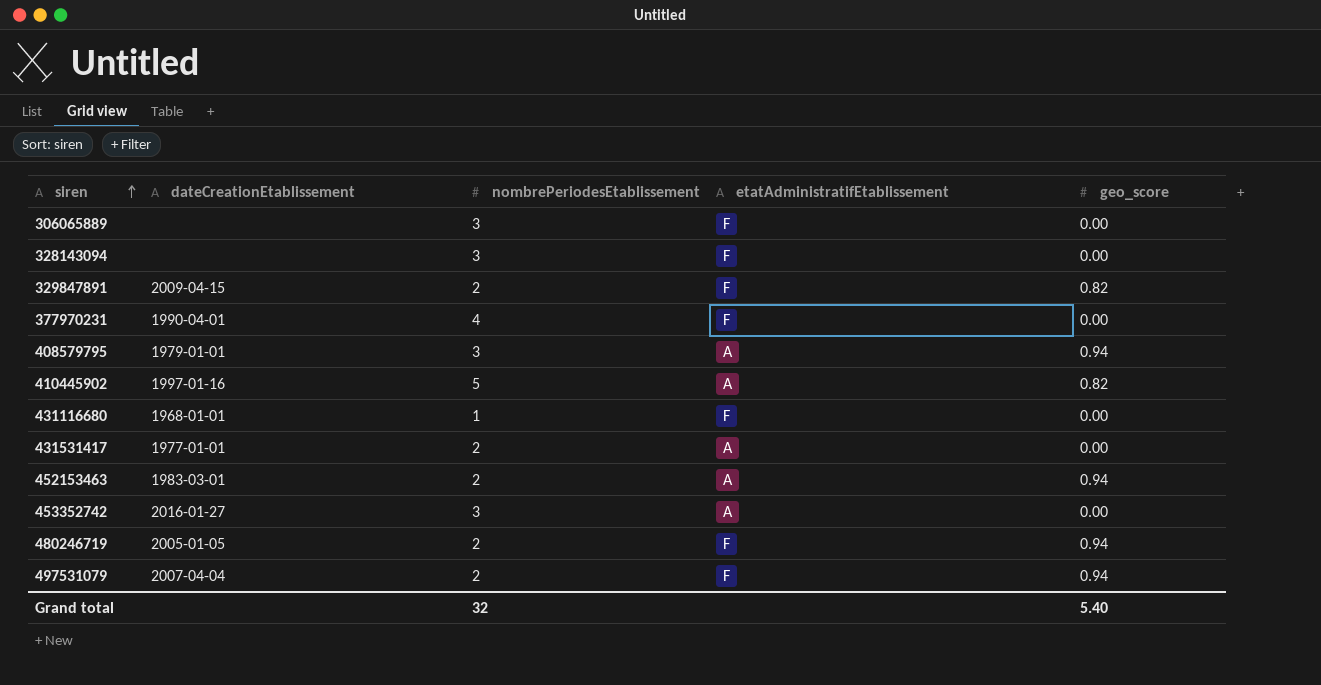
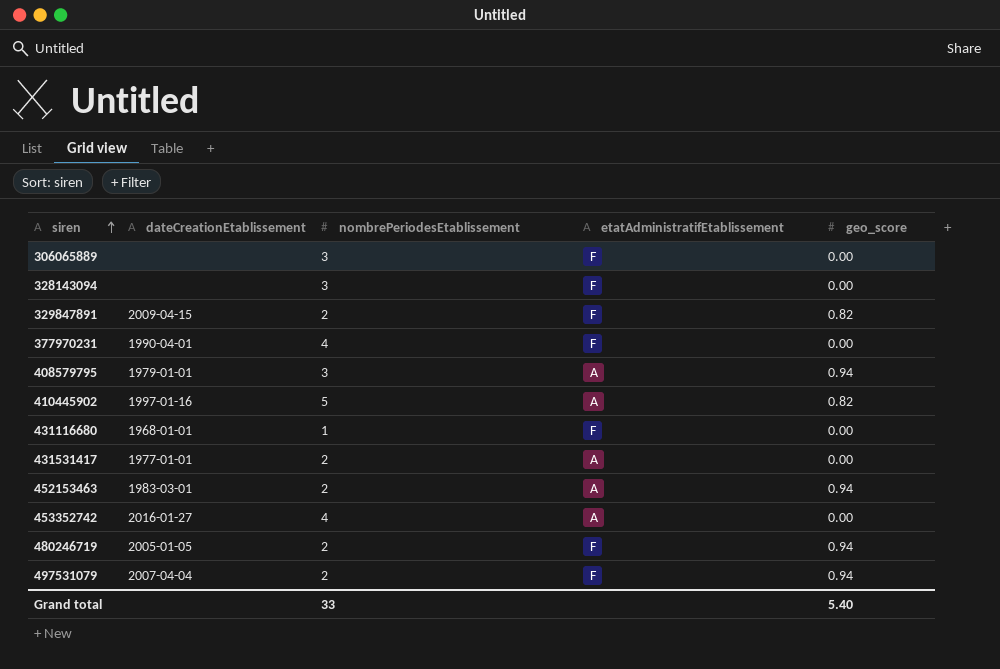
453352742 | nombrePeriodesEtablissement: 3 -> 4
Grand total | nombrePeriodesEtablissement: 32 -> 33

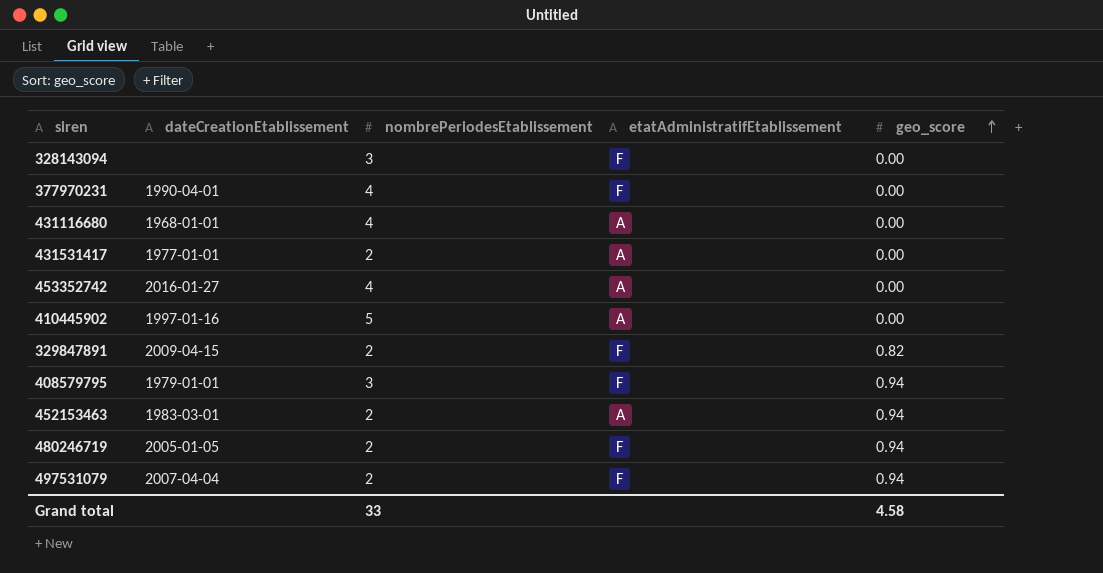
row order: siren ascending -> geo_score ascending
row 306065889: none | 3 | F | 0.00 -> none
431116680 | nombrePeriodesEtablissement: 1 -> 4
431116680 | etatAdministratifEtablissement: F -> A
410445902 | geo_score: 0.82 -> 0.00
408579795 | etatAdministratifEtablissement: A -> F
Grand total | geo_score: 5.40 -> 4.58

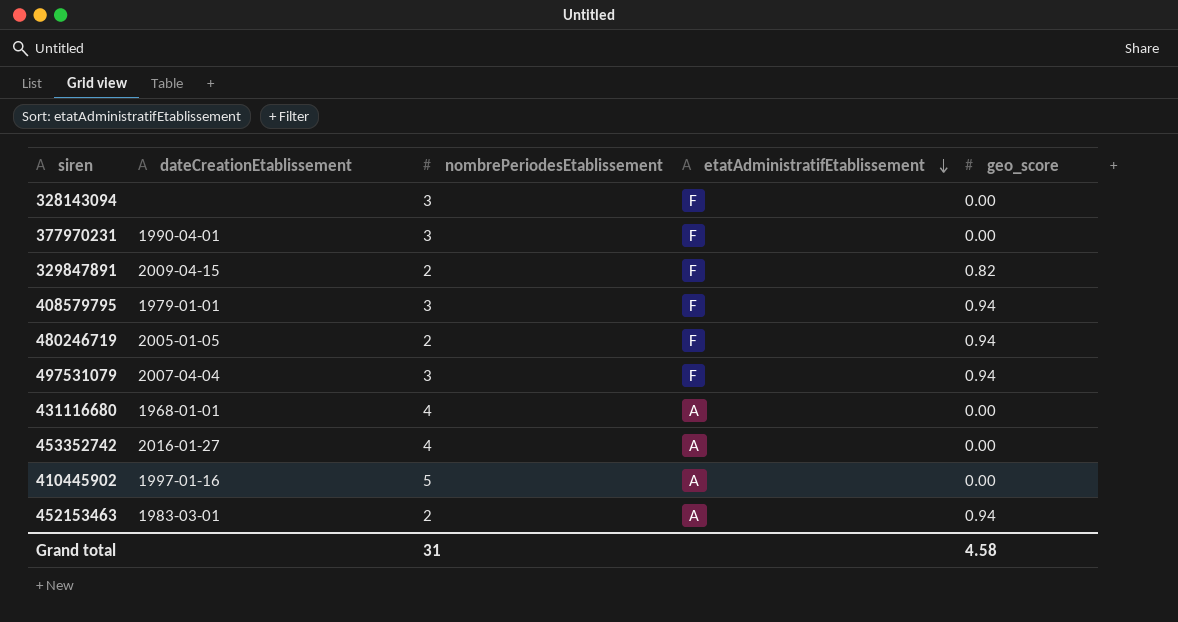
row order: geo_score ascending -> etatAdministratifEtablissement descending
row 431531417: 1977-01-01 | 2 | A | 0.00 -> none
377970231 | nombrePeriodesEtablissement: 4 -> 3
497531079 | nombrePeriodesEtablissement: 2 -> 3
Grand total | nombrePeriodesEtablissement: 33 -> 31

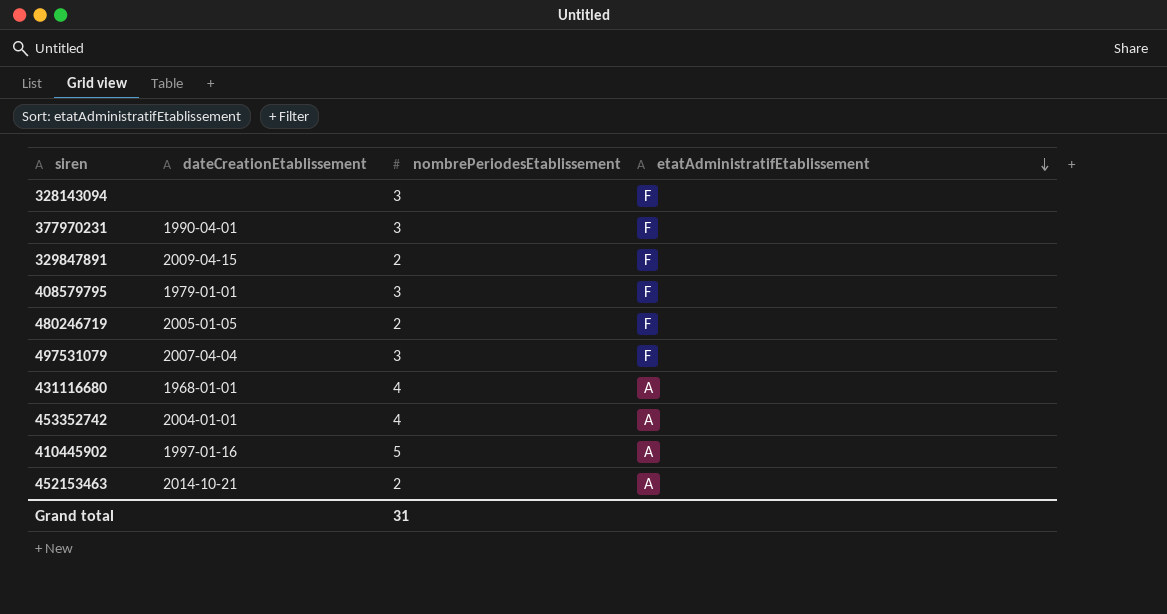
column geo_score | position: 5 -> none
453352742 | dateCreationEtablissement: 2016-01-27 -> 2004-01-01
452153463 | dateCreationEtablissement: 1983-03-01 -> 2014-10-21

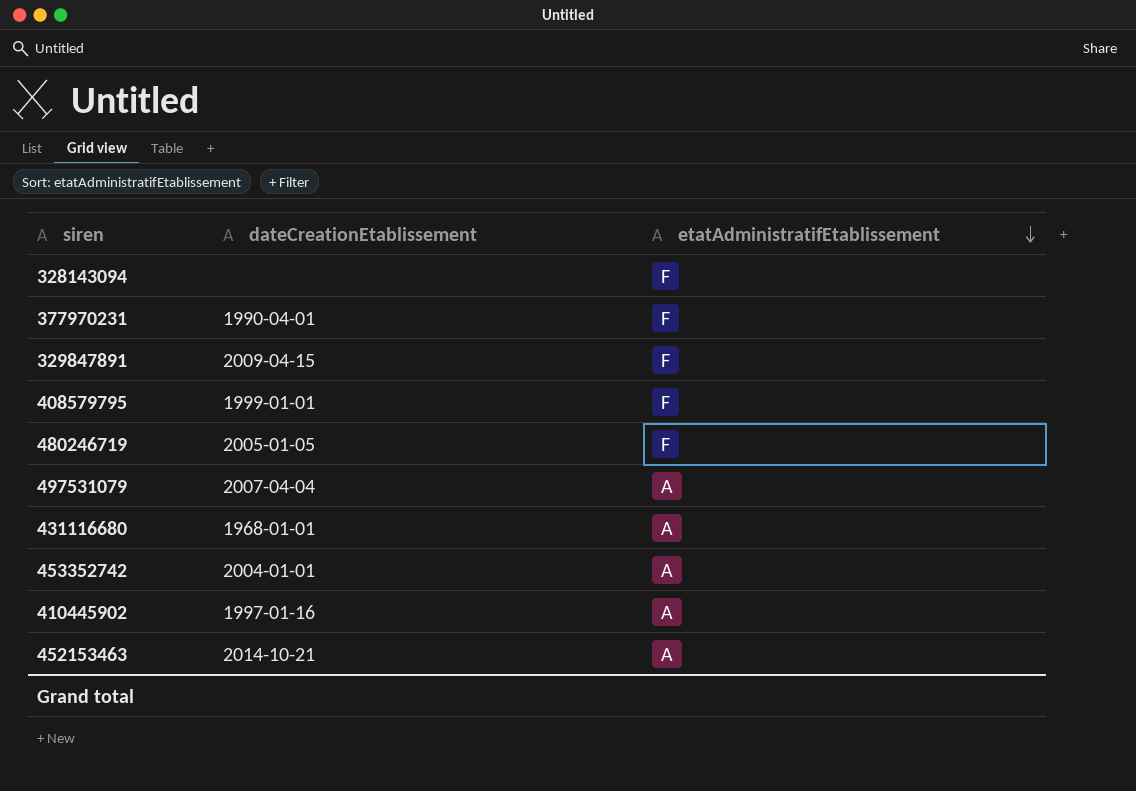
column nombrePeriodesEtablissement | position: 3 -> none
408579795 | dateCreationEtablissement: 1979-01-01 -> 1999-01-01
497531079 | etatAdministratifEtablissement: F -> A

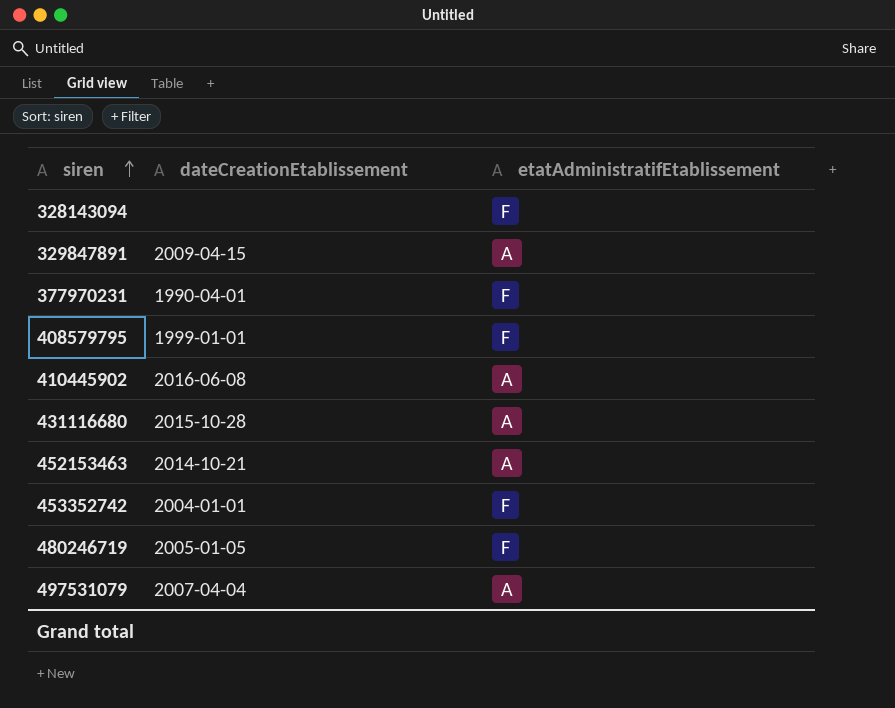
row order: etatAdministratifEtablissement descending -> siren ascending
329847891 | etatAdministratifEtablissement: F -> A
410445902 | dateCreationEtablissement: 1997-01-16 -> 2016-06-08
431116680 | dateCreationEtablissement: 1968-01-01 -> 2015-10-28
453352742 | etatAdministratifEtablissement: A -> F

